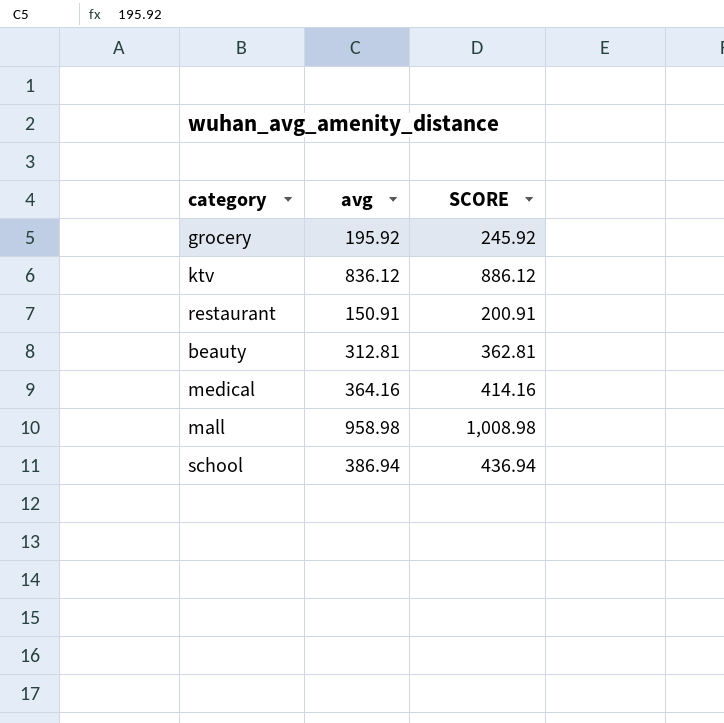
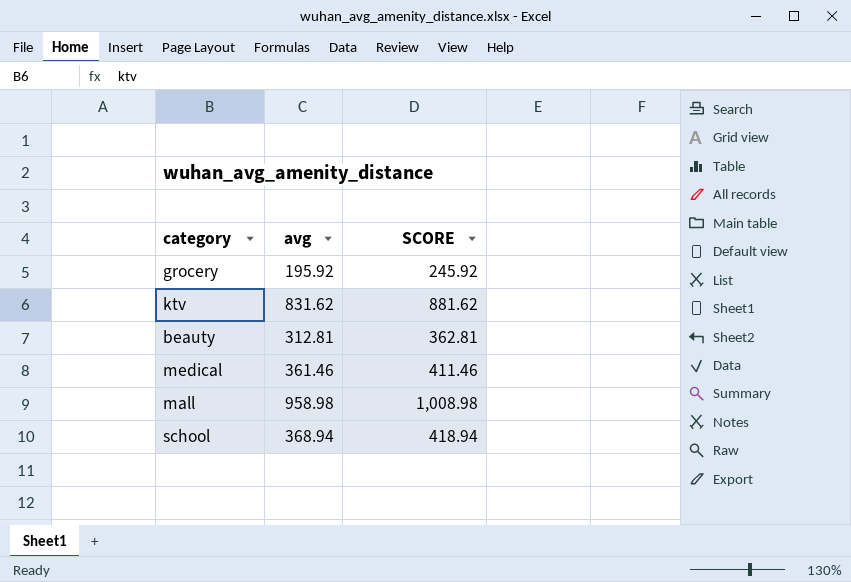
row restaurant: 150.91 | 200.91 -> none
ktv | avg: 836.12 -> 831.62
ktv | SCORE: 886.12 -> 881.62
medical | avg: 364.16 -> 361.46
medical | SCORE: 414.16 -> 411.46
school | avg: 386.94 -> 368.94
school | SCORE: 436.94 -> 418.94

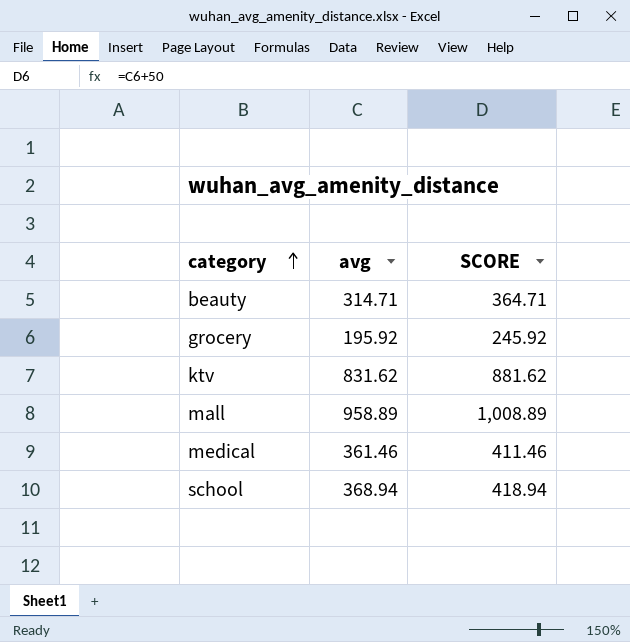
row order: none -> category ascending
beauty | avg: 312.81 -> 314.71
beauty | SCORE: 362.81 -> 364.71
mall | avg: 958.98 -> 958.89
mall | SCORE: 1,008.98 -> 1,008.89

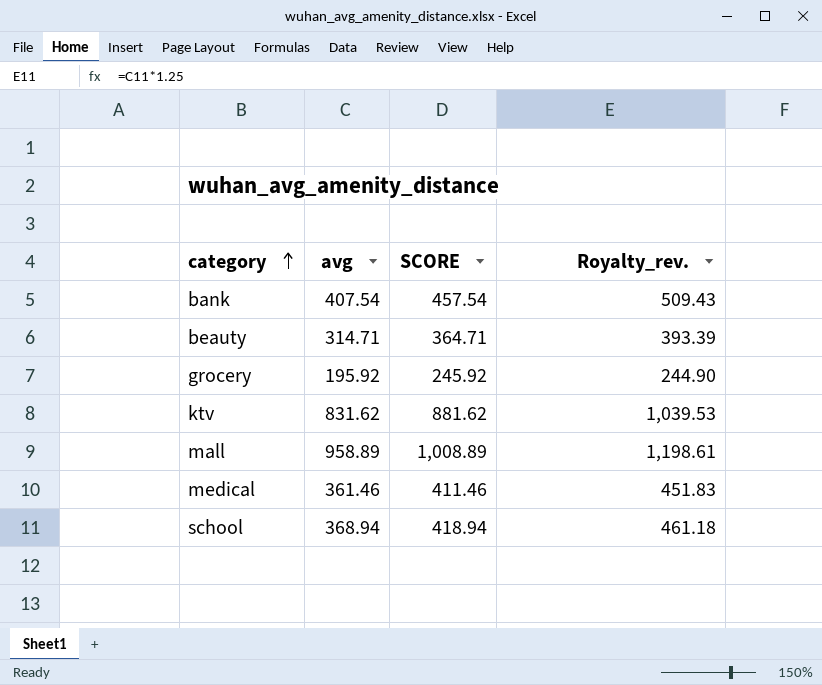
column Royalty_rev. | formula: none -> [avg] * 1.25
row bank: none -> 407.54 | 457.54 | 509.43

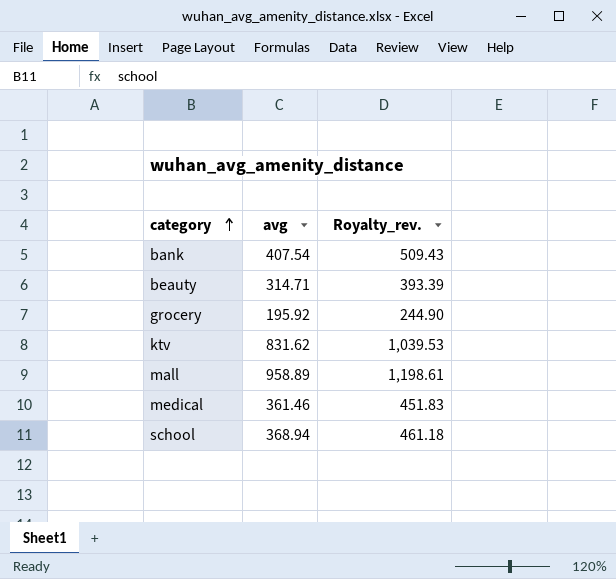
column SCORE | formula: [avg] + 50 -> none

